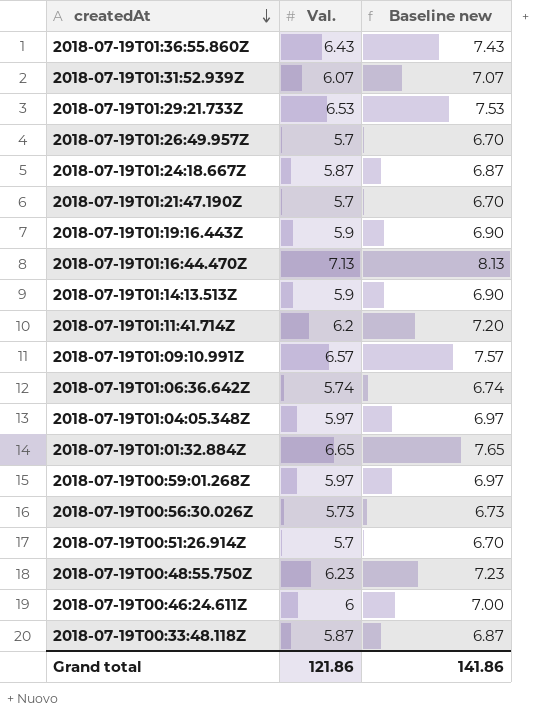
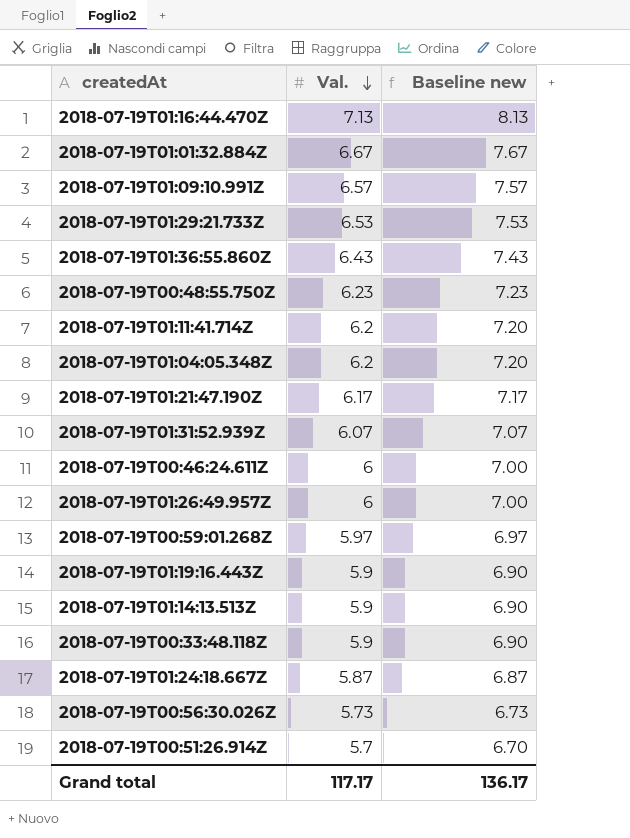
row order: createdAt descending -> Val. descending
row 2018-07-19T01:06:36.642Z: 5.74 | 6.74 -> none
2018-07-19T01:01:32.884Z | Val.: 6.65 -> 6.67
2018-07-19T01:01:32.884Z | Baseline new: 7.65 -> 7.67
2018-07-19T01:04:05.348Z | Val.: 5.97 -> 6.2
2018-07-19T01:04:05.348Z | Baseline new: 6.97 -> 7.20
2018-07-19T01:21:47.190Z | Val.: 5.7 -> 6.17
2018-07-19T01:21:47.190Z | Baseline new: 6.70 -> 7.17
2018-07-19T01:26:49.957Z | Val.: 5.7 -> 6
2018-07-19T01:26:49.957Z | Baseline new: 6.70 -> 7.00
2018-07-19T00:33:48.118Z | Val.: 5.87 -> 5.9
2018-07-19T00:33:48.118Z | Baseline new: 6.87 -> 6.90
Grand total | Val.: 121.86 -> 117.17
Grand total | Baseline new: 141.86 -> 136.17

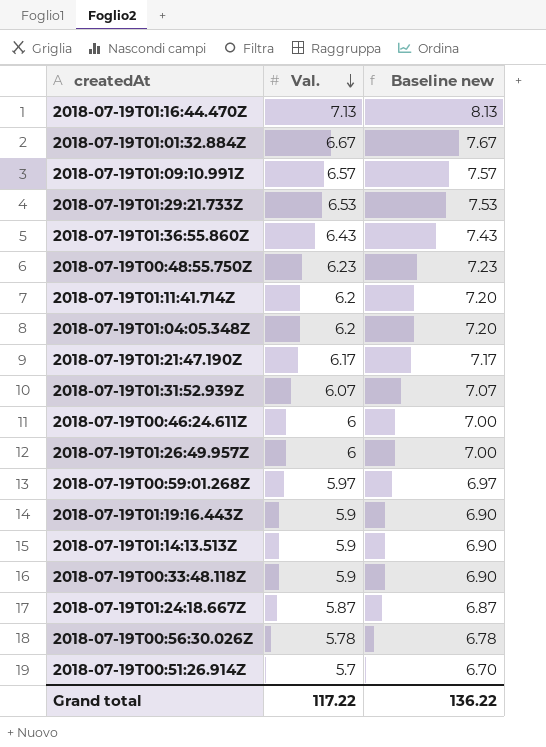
2018-07-19T00:56:30.026Z | Val.: 5.73 -> 5.78
2018-07-19T00:56:30.026Z | Baseline new: 6.73 -> 6.78
Grand total | Val.: 117.17 -> 117.22
Grand total | Baseline new: 136.17 -> 136.22

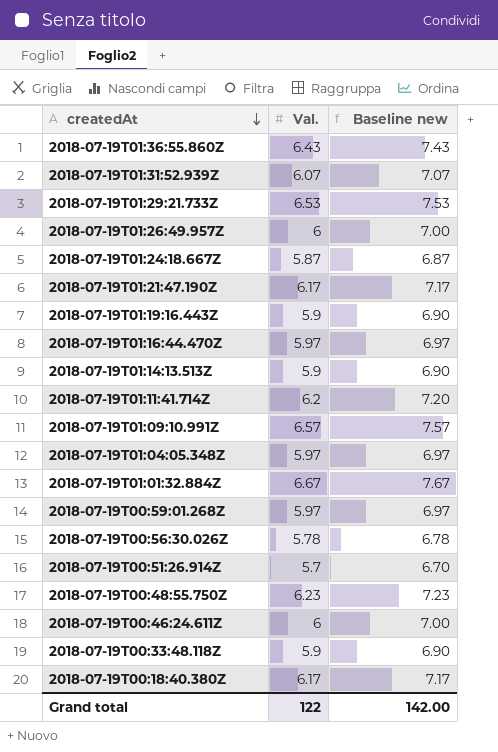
row order: Val. descending -> createdAt descending
2018-07-19T01:16:44.470Z | Val.: 7.13 -> 5.97
2018-07-19T01:16:44.470Z | Baseline new: 8.13 -> 6.97
2018-07-19T01:04:05.348Z | Val.: 6.2 -> 5.97
2018-07-19T01:04:05.348Z | Baseline new: 7.20 -> 6.97
row 2018-07-19T00:18:40.380Z: none -> 6.17 | 7.17
Grand total | Val.: 117.22 -> 122
Grand total | Baseline new: 136.22 -> 142.00

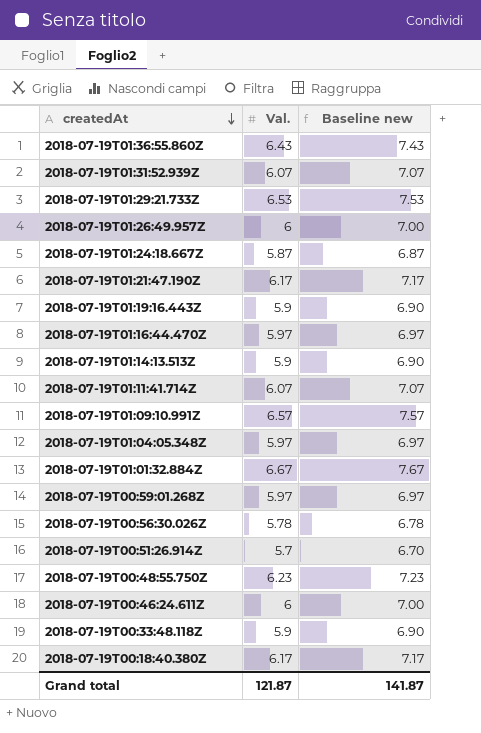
2018-07-19T01:11:41.714Z | Val.: 6.2 -> 6.07
2018-07-19T01:11:41.714Z | Baseline new: 7.20 -> 7.07
Grand total | Val.: 122 -> 121.87
Grand total | Baseline new: 142.00 -> 141.87

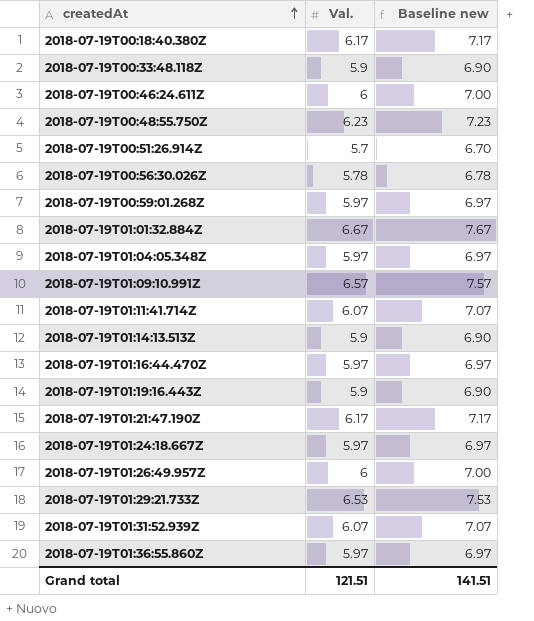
row order: createdAt descending -> createdAt ascending
2018-07-19T01:24:18.667Z | Val.: 5.87 -> 5.97
2018-07-19T01:24:18.667Z | Baseline new: 6.87 -> 6.97
2018-07-19T01:36:55.860Z | Val.: 6.43 -> 5.97
2018-07-19T01:36:55.860Z | Baseline new: 7.43 -> 6.97
Grand total | Val.: 121.87 -> 121.51
Grand total | Baseline new: 141.87 -> 141.51

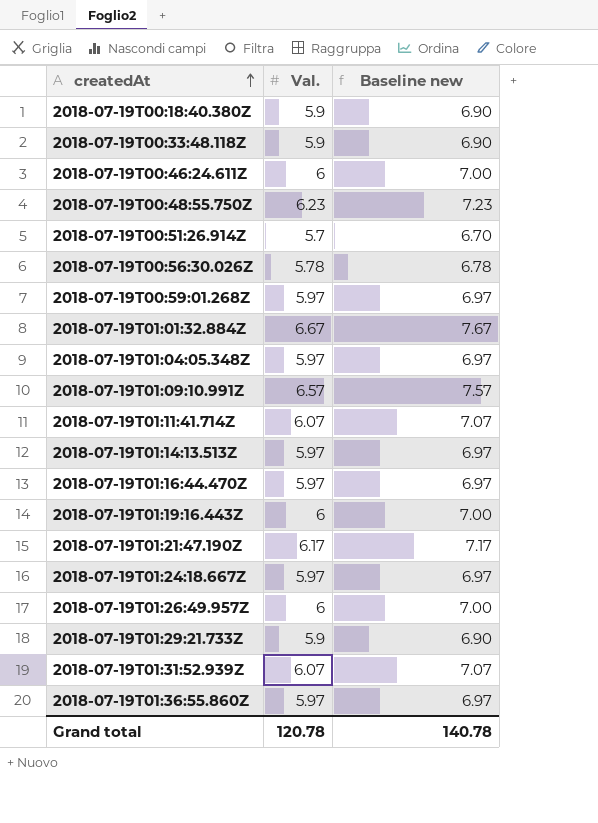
2018-07-19T00:18:40.380Z | Val.: 6.17 -> 5.9
2018-07-19T00:18:40.380Z | Baseline new: 7.17 -> 6.90
2018-07-19T01:14:13.513Z | Val.: 5.9 -> 5.97
2018-07-19T01:14:13.513Z | Baseline new: 6.90 -> 6.97
2018-07-19T01:19:16.443Z | Val.: 5.9 -> 6
2018-07-19T01:19:16.443Z | Baseline new: 6.90 -> 7.00
2018-07-19T01:29:21.733Z | Val.: 6.53 -> 5.9
2018-07-19T01:29:21.733Z | Baseline new: 7.53 -> 6.90
Grand total | Val.: 121.51 -> 120.78
Grand total | Baseline new: 141.51 -> 140.78

